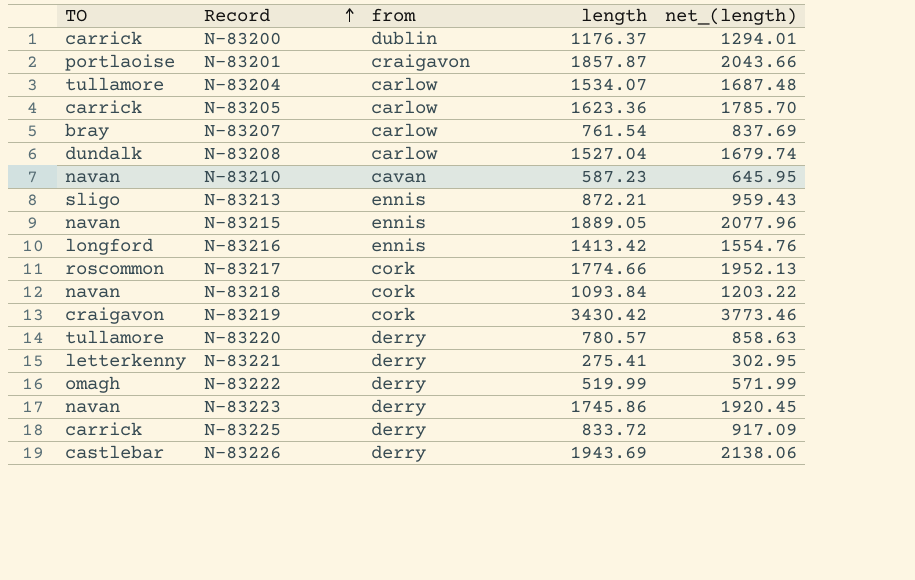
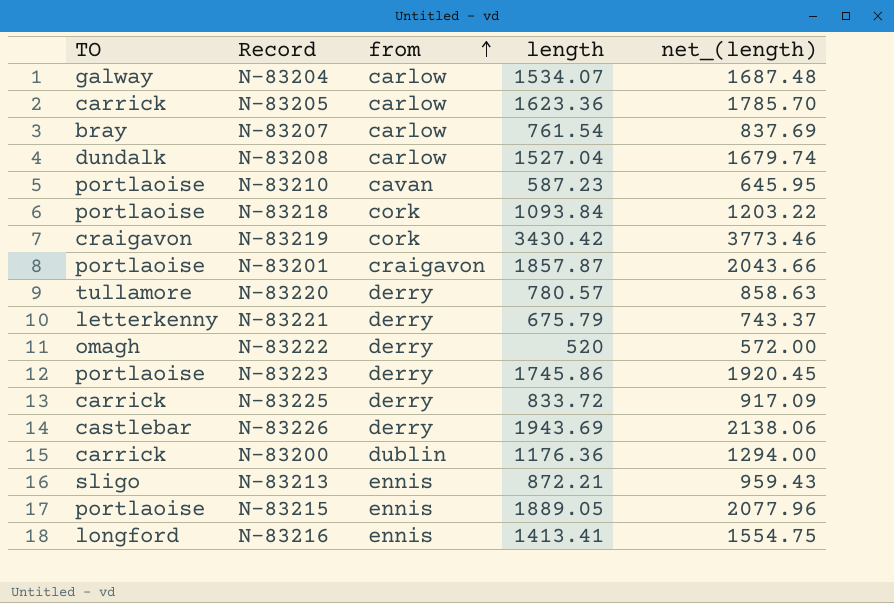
row order: Record ascending -> from ascending
row N-83217: roscommon | cork | 1774.66 | 1952.13 -> none
N-83204 | TO: tullamore -> galway
N-83210 | TO: navan -> portlaoise
N-83218 | TO: navan -> portlaoise
N-83221 | length: 275.41 -> 675.79
N-83221 | net_(length): 302.95 -> 743.37
N-83222 | length: 519.99 -> 520
N-83222 | net_(length): 571.99 -> 572.00
N-83223 | TO: navan -> portlaoise
N-83200 | length: 1176.37 -> 1176.36
N-83200 | net_(length): 1294.01 -> 1294.00
N-83215 | TO: navan -> portlaoise
N-83216 | length: 1413.42 -> 1413.41
N-83216 | net_(length): 1554.76 -> 1554.75

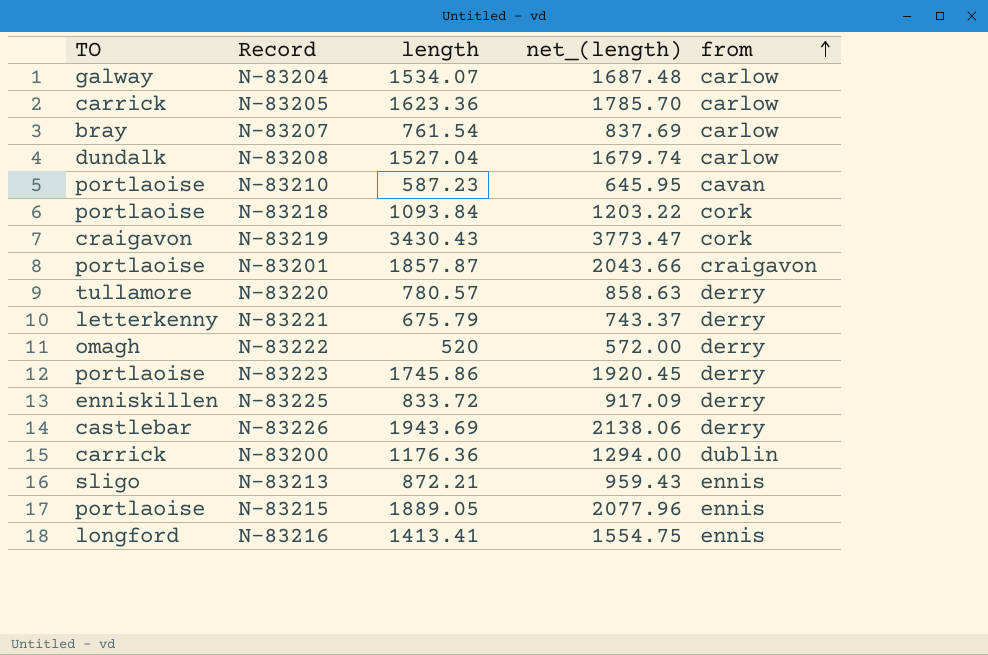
column from | position: 3 -> 5
N-83219 | length: 3430.42 -> 3430.43
N-83219 | net_(length): 3773.46 -> 3773.47
N-83225 | TO: carrick -> enniskillen

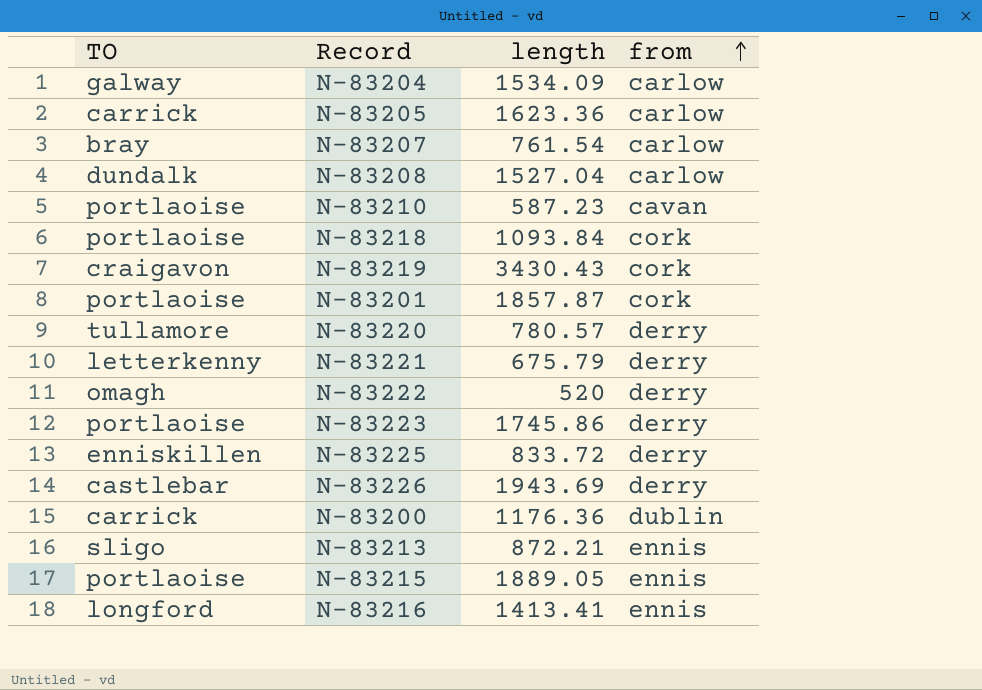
column net_(length) | formula: [length] * 1.1 -> none
N-83204 | length: 1534.07 -> 1534.09
N-83201 | from: craigavon -> cork

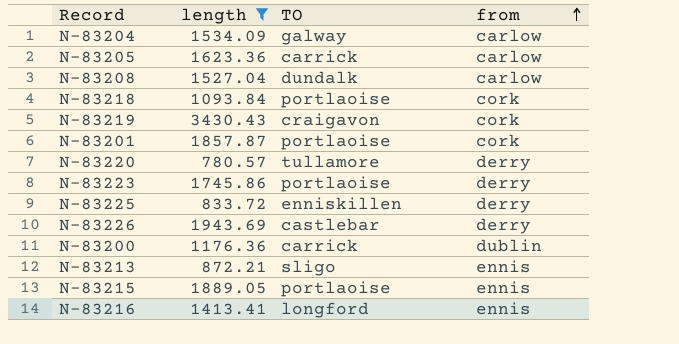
filter: none -> length >= 780.57
column TO | position: 1 -> 3

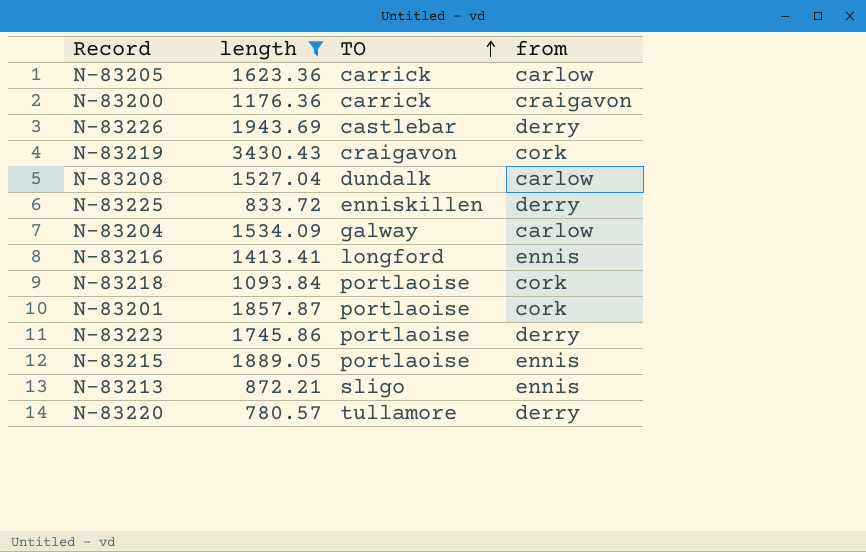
row order: from ascending -> TO ascending
N-83200 | from: dublin -> craigavon

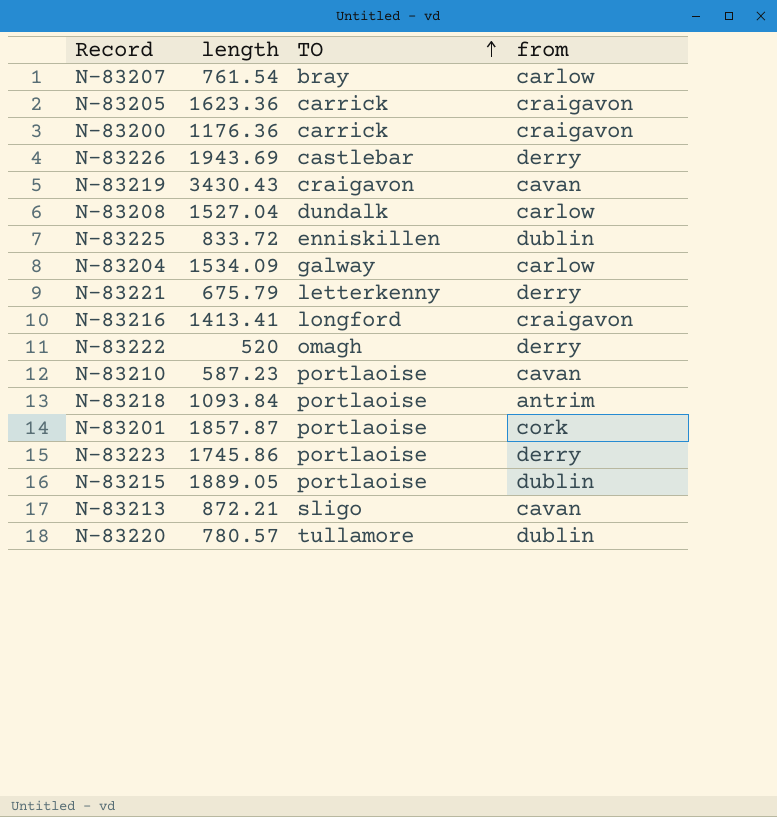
filter: length >= 780.57 -> none
N-83205 | from: carlow -> craigavon
N-83219 | from: cork -> cavan
N-83225 | from: derry -> dublin
N-83216 | from: ennis -> craigavon
N-83218 | from: cork -> antrim
N-83215 | from: ennis -> dublin
N-83213 | from: ennis -> cavan
N-83220 | from: derry -> dublin

